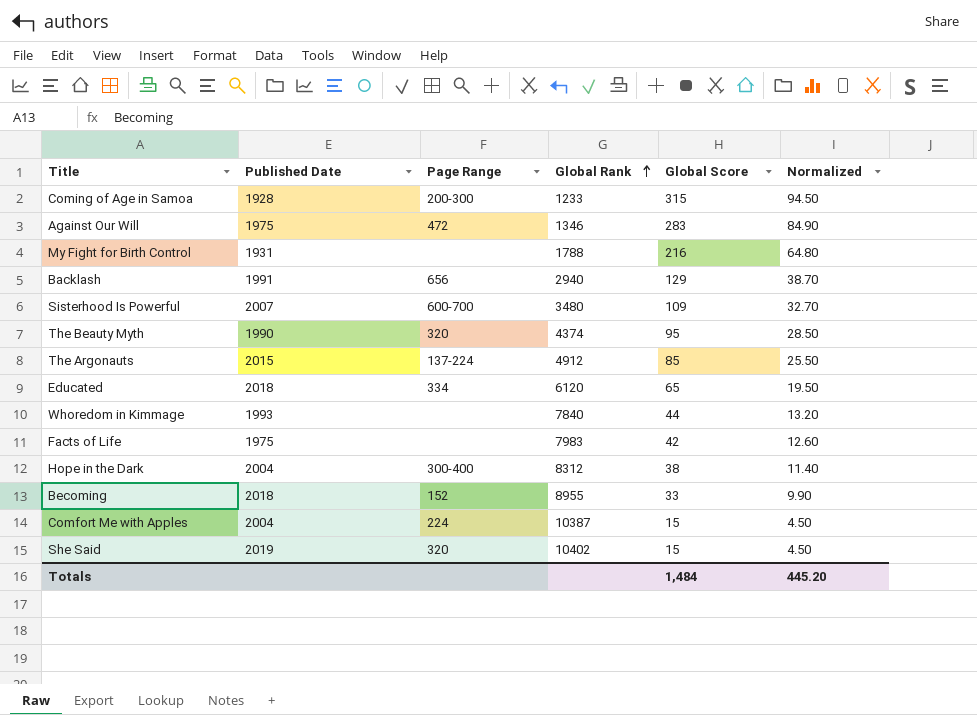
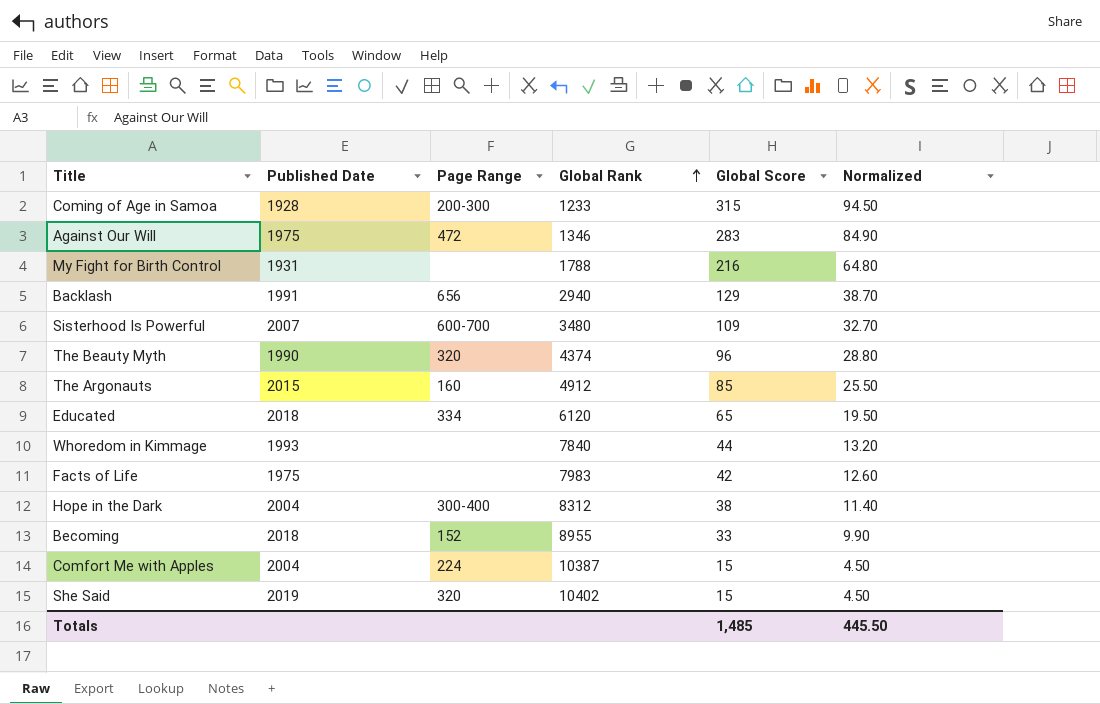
The Beauty Myth | Global Score: 95 -> 96
The Beauty Myth | Normalized: 28.50 -> 28.80
The Argonauts | Page Range: 137-224 -> 160
Totals | Global Score: 1,484 -> 1,485
Totals | Normalized: 445.20 -> 445.50

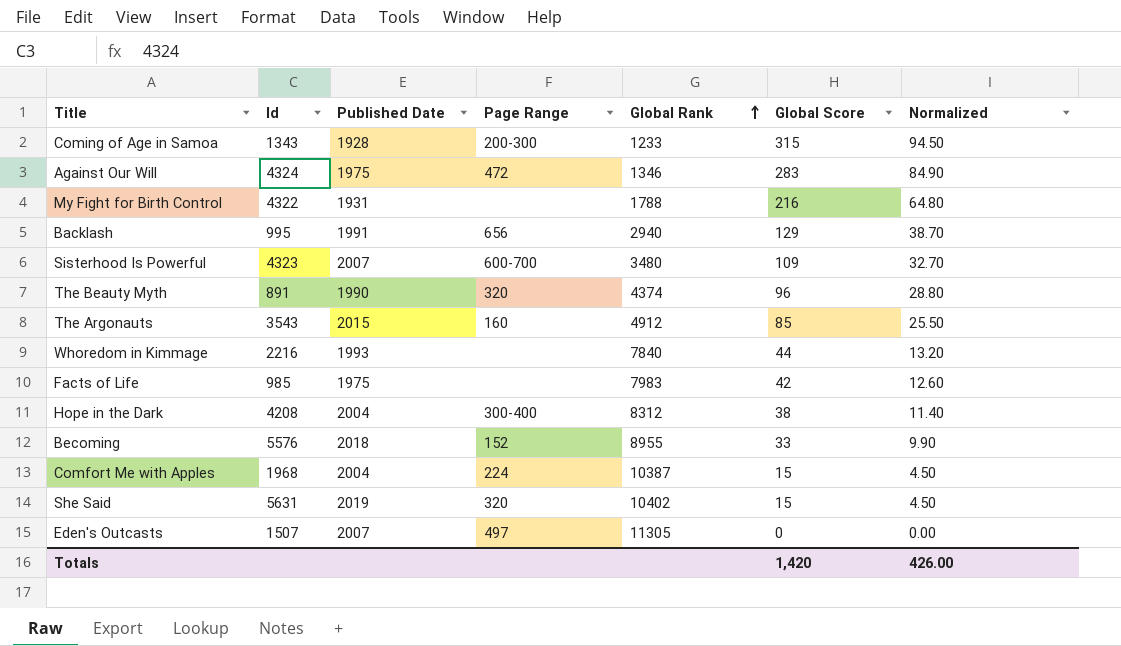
column Id | position: none -> 2
row Educated: 2018 | 334 | 6120 | 65 | 19.50 -> none
row Eden's Outcasts: none -> 1507 | 2007 | 497 | 11305 | 0 | 0.00
Totals | Global Score: 1,485 -> 1,420
Totals | Normalized: 445.50 -> 426.00

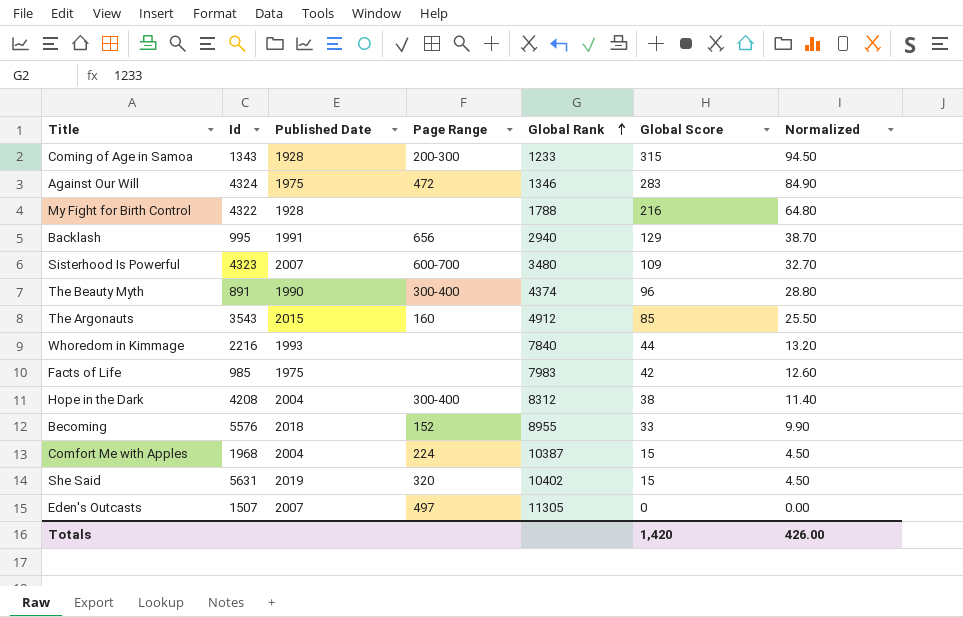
My Fight for Birth Control | Published Date: 1931 -> 1928
The Beauty Myth | Page Range: 320 -> 300-400

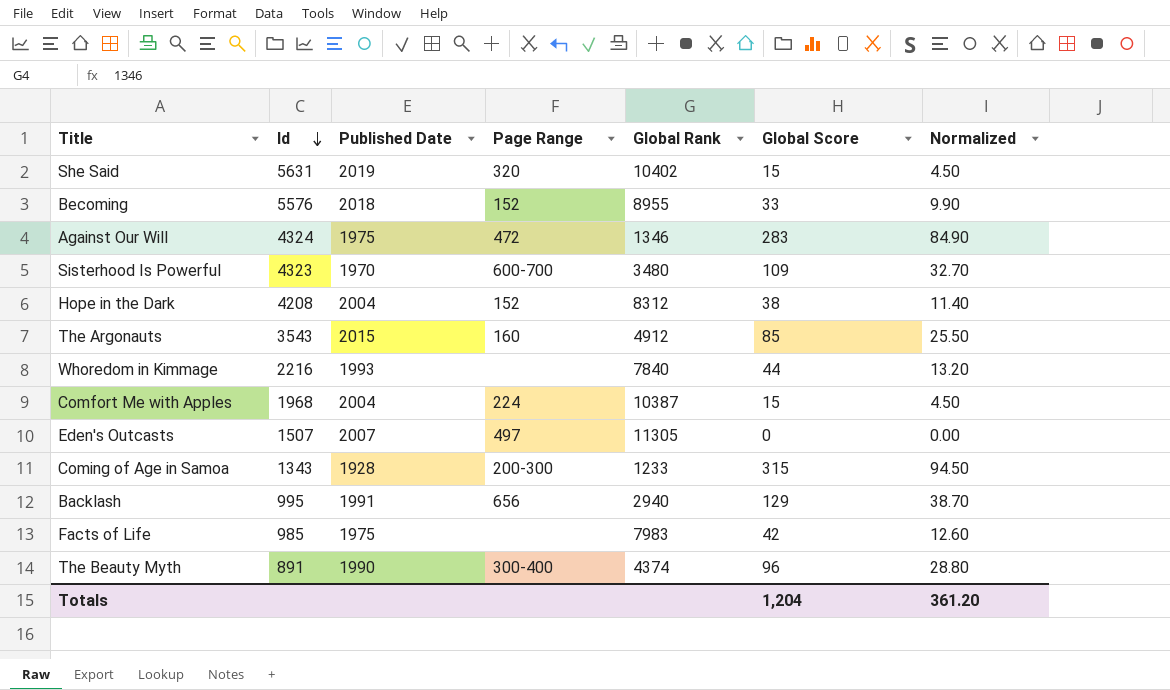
row order: Global Rank ascending -> Id descending
row My Fight for Birth Control: 4322 | 1928 | none | 1788 | 216 | 64.80 -> none
Sisterhood Is Powerful | Published Date: 2007 -> 1970
Hope in the Dark | Page Range: 300-400 -> 152
Totals | Global Score: 1,420 -> 1,204
Totals | Normalized: 426.00 -> 361.20

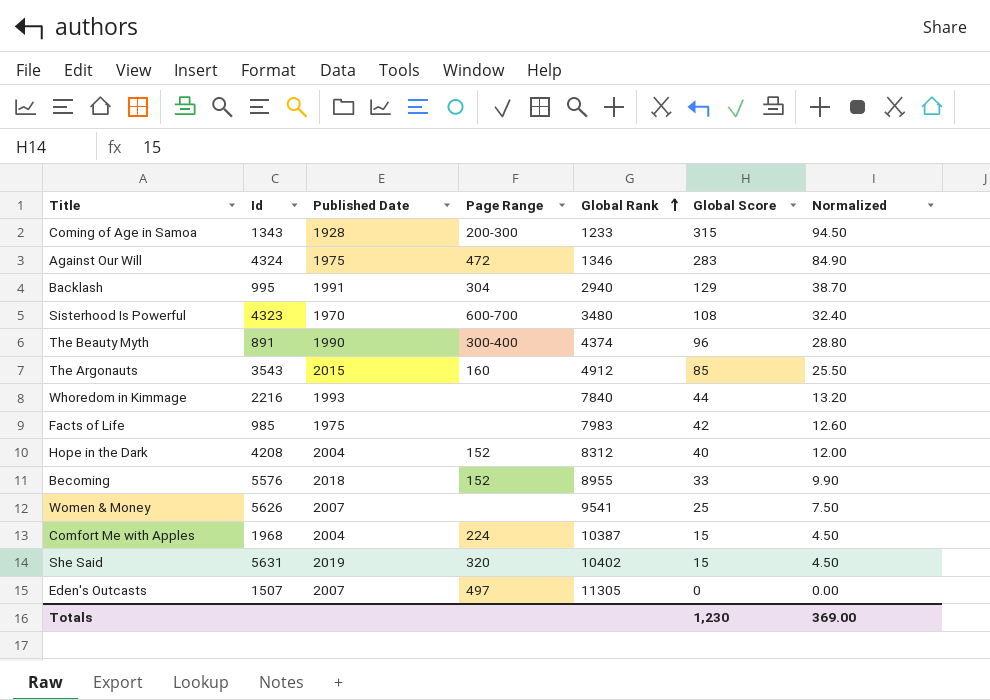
row order: Id descending -> Global Rank ascending
Backlash | Page Range: 656 -> 304
Sisterhood Is Powerful | Global Score: 109 -> 108
Sisterhood Is Powerful | Normalized: 32.70 -> 32.40
Hope in the Dark | Global Score: 38 -> 40
Hope in the Dark | Normalized: 11.40 -> 12.00
row Women & Money: none -> 5626 | 2007 | none | 9541 | 25 | 7.50
Totals | Global Score: 1,204 -> 1,230
Totals | Normalized: 361.20 -> 369.00

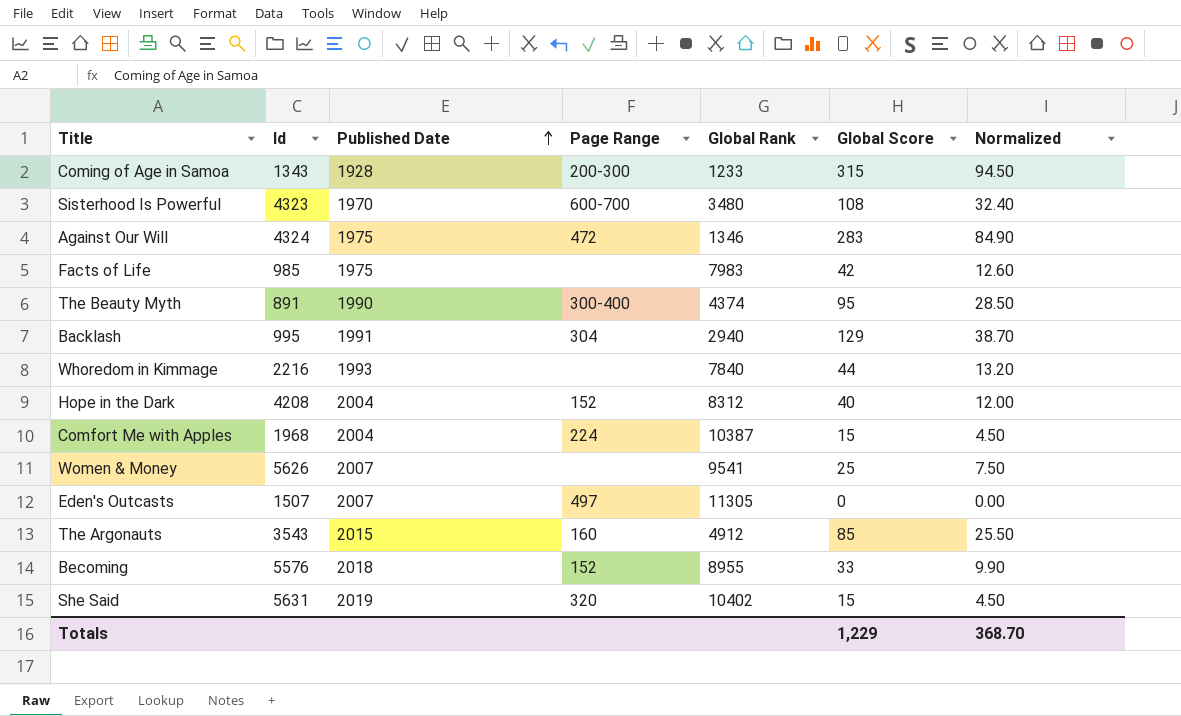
row order: Global Rank ascending -> Published Date ascending
The Beauty Myth | Global Score: 96 -> 95
The Beauty Myth | Normalized: 28.80 -> 28.50
Totals | Global Score: 1,230 -> 1,229
Totals | Normalized: 369.00 -> 368.70

